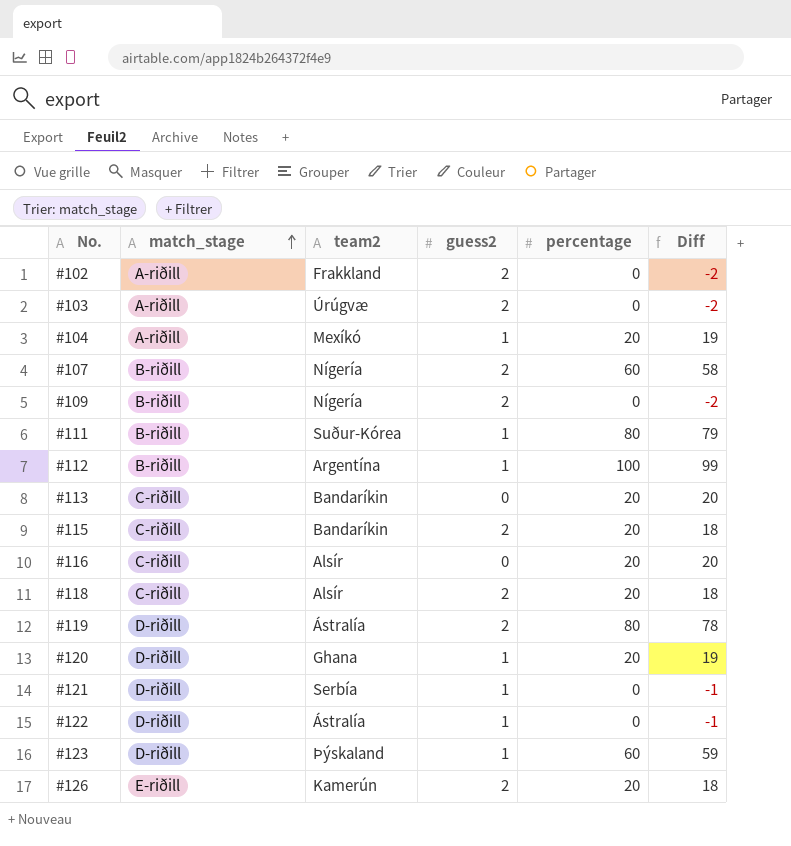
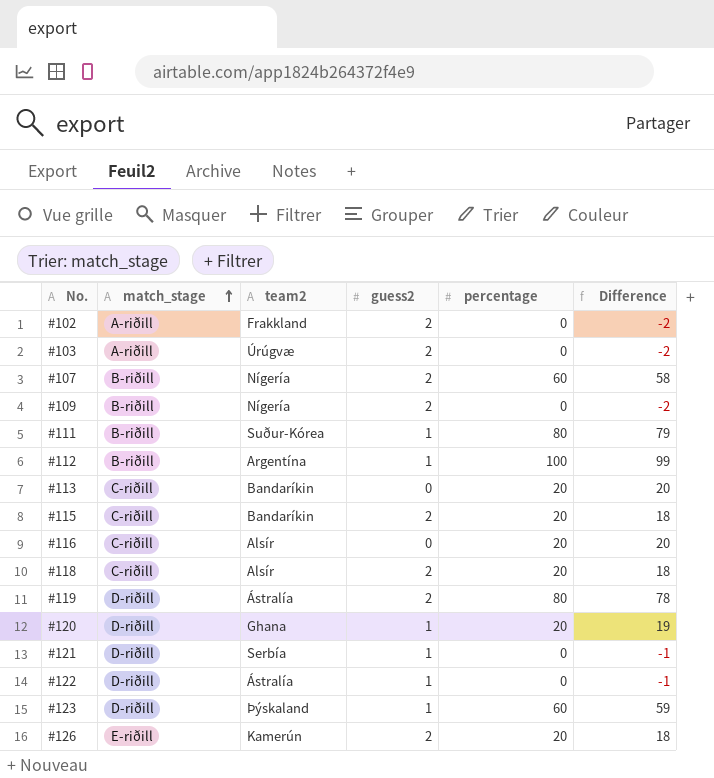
column name: Diff -> Difference
row #104: A-riðill | Mexíkó | 1 | 20 | 19 -> none

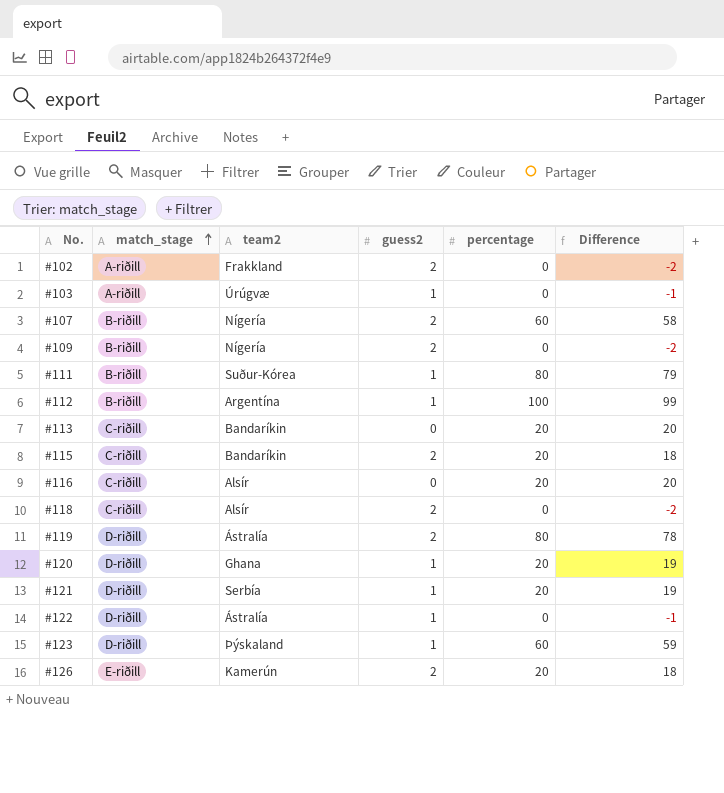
#103 | guess2: 2 -> 1
#103 | Difference: -2 -> -1
#118 | percentage: 20 -> 0
#118 | Difference: 18 -> -2
#121 | percentage: 0 -> 20
#121 | Difference: -1 -> 19

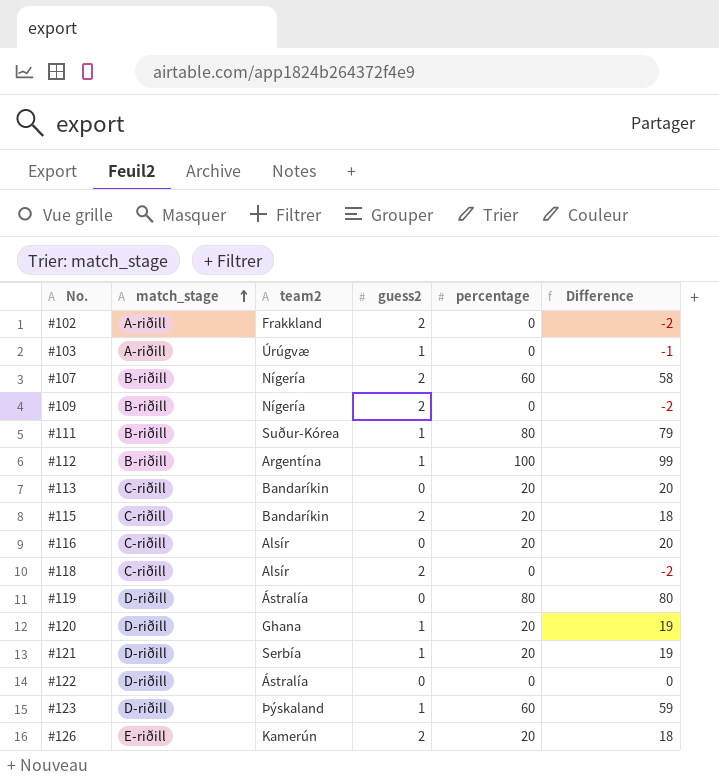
#119 | guess2: 2 -> 0
#119 | Difference: 78 -> 80
#122 | guess2: 1 -> 0
#122 | Difference: -1 -> 0

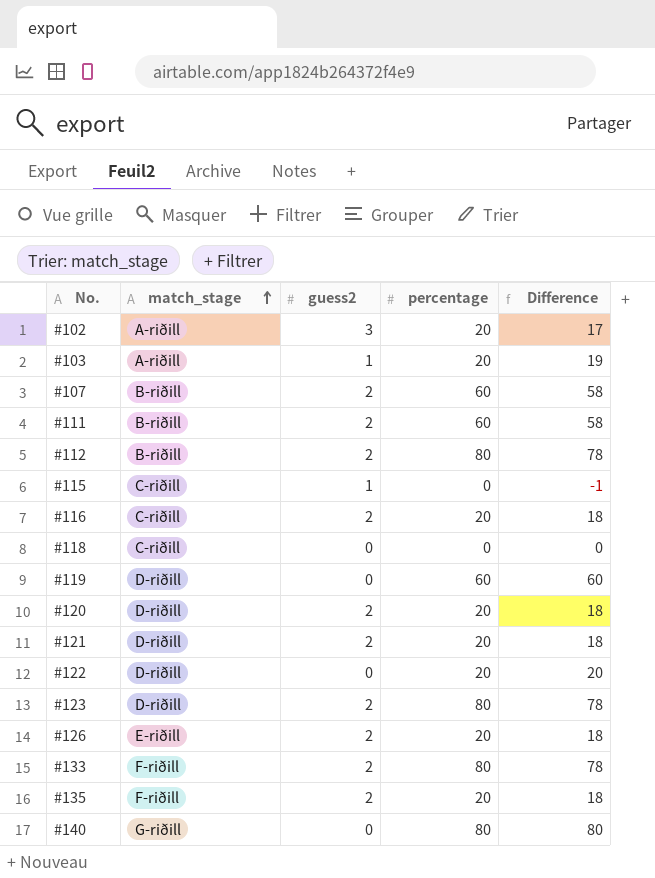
column team2 | position: 3 -> none
row #109: B-riðill | Nígería | 2 | 0 | -2 -> none
row #113: C-riðill | Bandaríkin | 0 | 20 | 20 -> none
#102 | guess2: 2 -> 3
#102 | percentage: 0 -> 20
#102 | Difference: -2 -> 17
#103 | percentage: 0 -> 20
#103 | Difference: -1 -> 19
#111 | guess2: 1 -> 2
#111 | percentage: 80 -> 60
#111 | Difference: 79 -> 58
#112 | guess2: 1 -> 2
#112 | percentage: 100 -> 80
#112 | Difference: 99 -> 78
#115 | guess2: 2 -> 1
#115 | percentage: 20 -> 0
#115 | Difference: 18 -> -1
#116 | guess2: 0 -> 2
#116 | Difference: 20 -> 18
#118 | guess2: 2 -> 0
#118 | Difference: -2 -> 0
#119 | percentage: 80 -> 60
#119 | Difference: 80 -> 60
#120 | guess2: 1 -> 2
#120 | Difference: 19 -> 18
#121 | guess2: 1 -> 2
#121 | Difference: 19 -> 18
#122 | percentage: 0 -> 20
#122 | Difference: 0 -> 20
#123 | guess2: 1 -> 2
#123 | percentage: 60 -> 80
#123 | Difference: 59 -> 78
row #133: none -> F-riðill | 2 | 80 | 78
row #135: none -> F-riðill | 2 | 20 | 18
row #140: none -> G-riðill | 0 | 80 | 80

